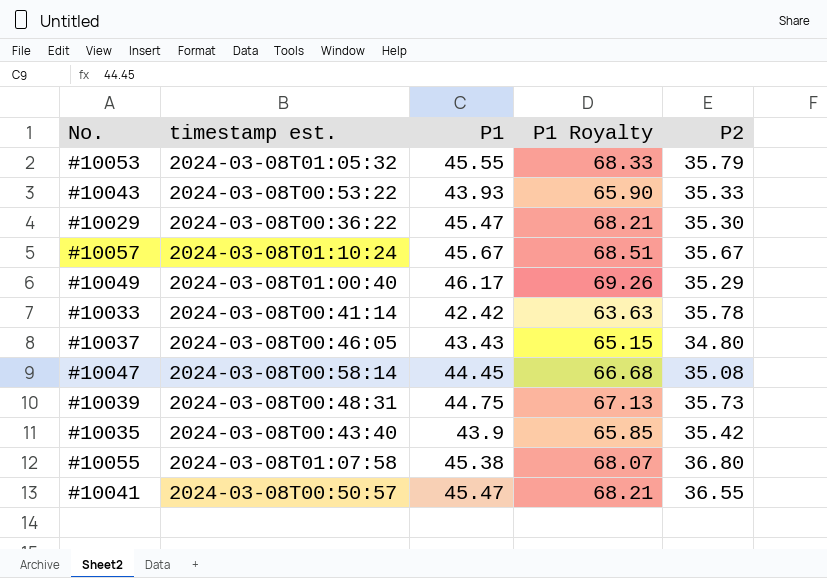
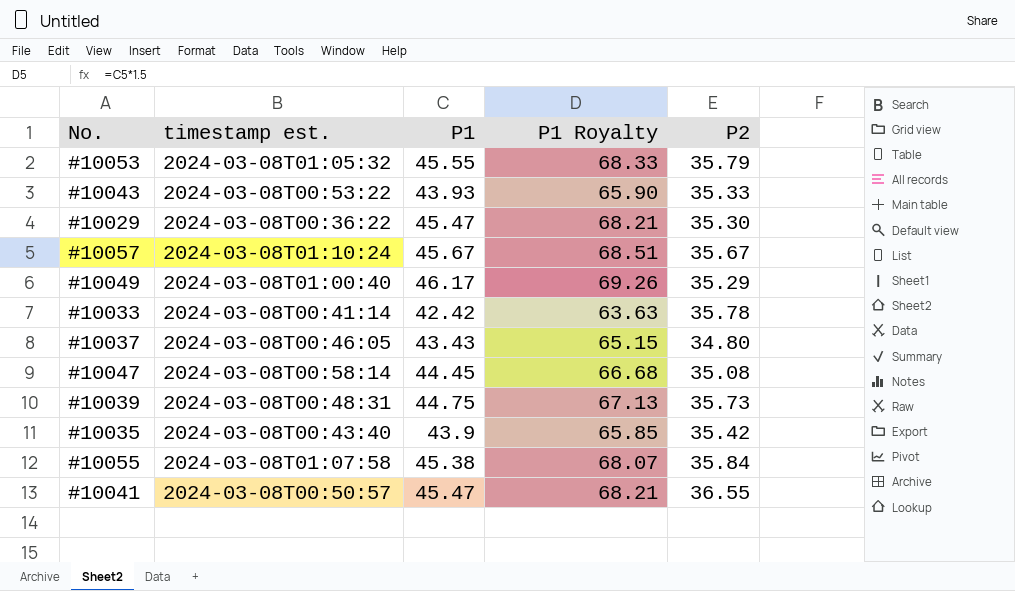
#10055 | P2: 36.80 -> 35.84

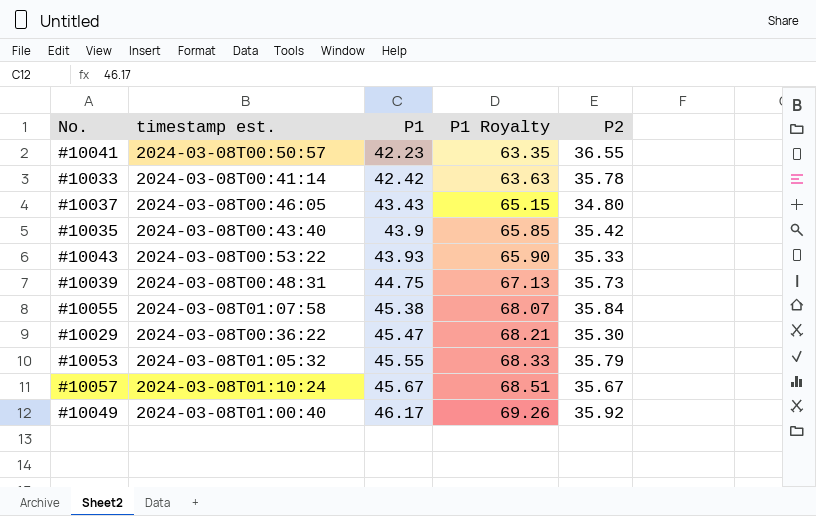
row order: none -> P1 ascending
row #10047: 2024-03-08T00:58:14 | 44.45 | 66.68 | 35.08 -> none
#10041 | P1: 45.47 -> 42.23
#10041 | P1 Royalty: 68.21 -> 63.35
#10049 | P2: 35.29 -> 35.92

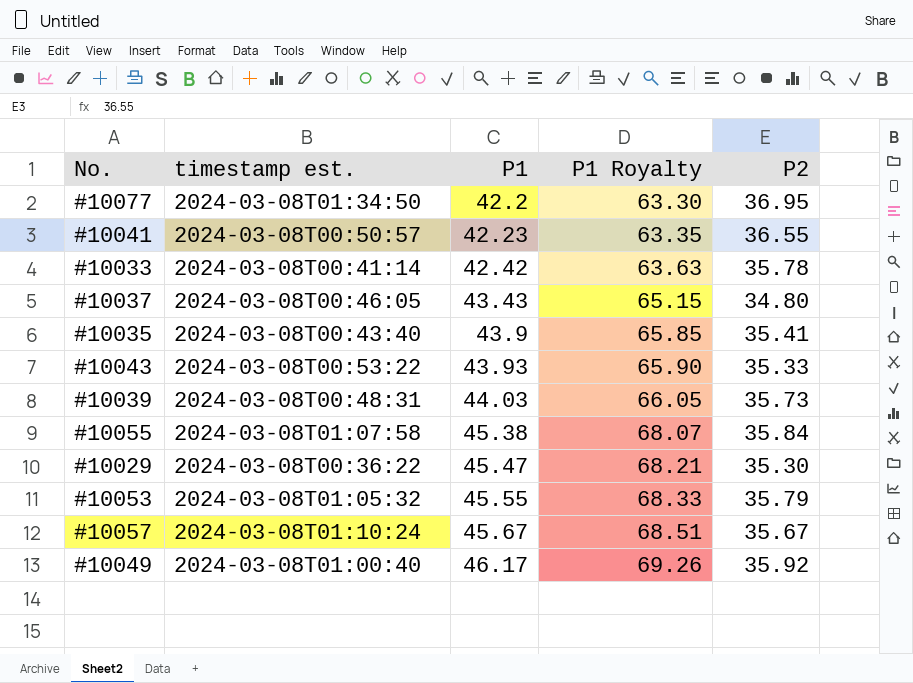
row #10077: none -> 2024-03-08T01:34:50 | 42.2 | 63.30 | 36.95
#10035 | P2: 35.42 -> 35.41
#10039 | P1: 44.75 -> 44.03
#10039 | P1 Royalty: 67.13 -> 66.05

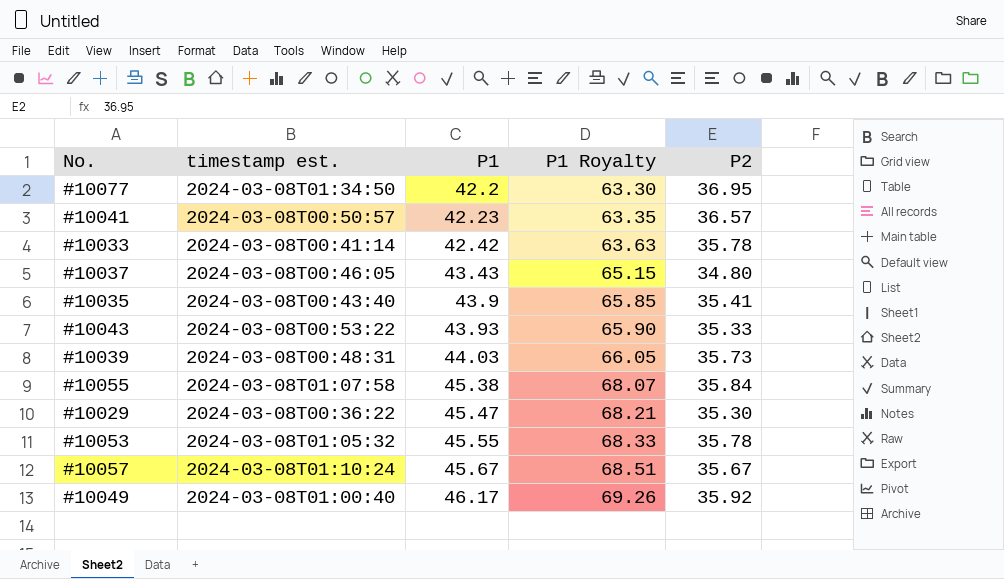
#10041 | P2: 36.55 -> 36.57
#10053 | P2: 35.79 -> 35.78

